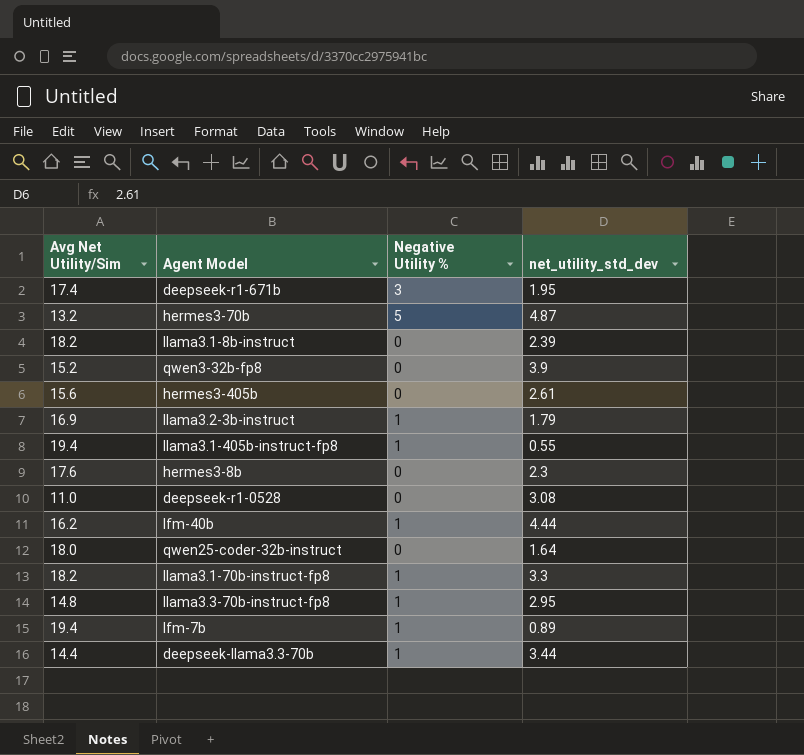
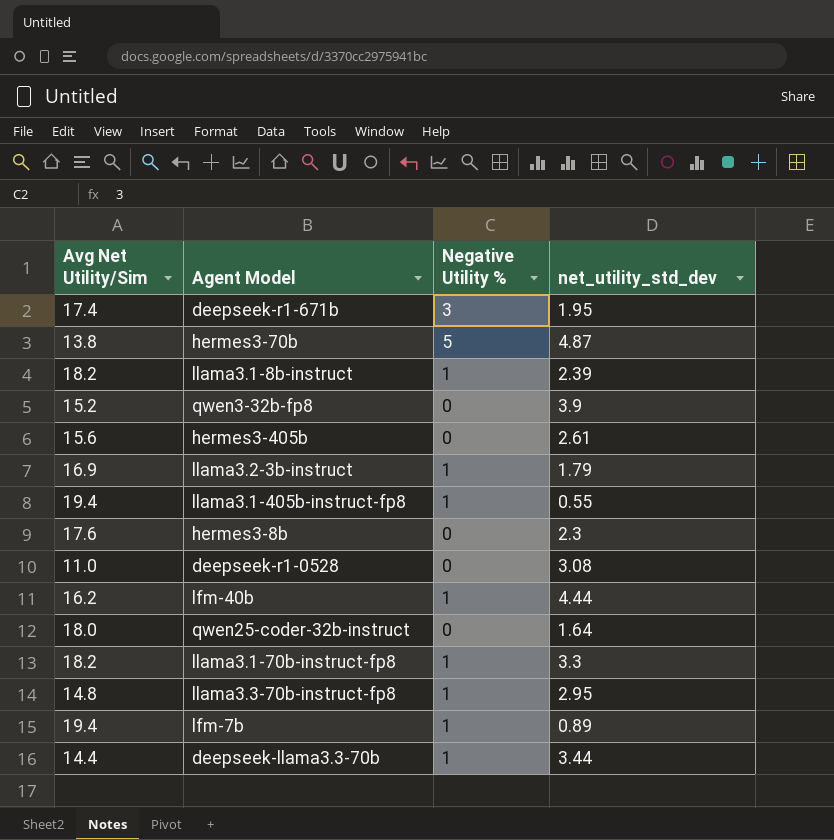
hermes3-70b | Avg Net Utility/Sim: 13.2 -> 13.8
llama3.1-8b-instruct | Negative Utility %: 0 -> 1

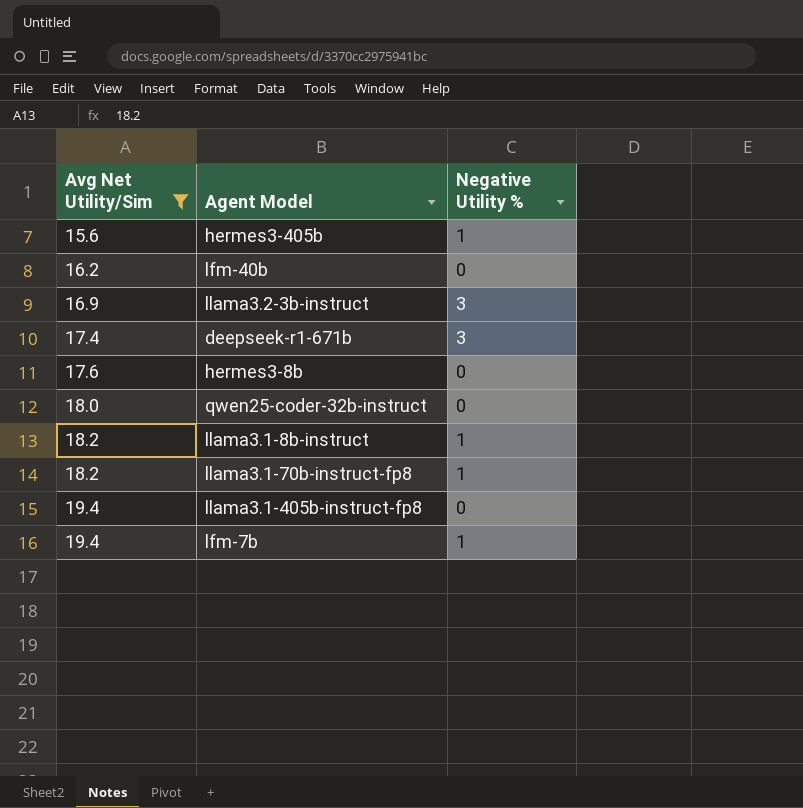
filter: none -> Avg Net Utility/Sim >= 15.6
row order: none -> Avg Net Utility/Sim ascending
column net_utility_std_dev | position: 4 -> none
hermes3-405b | Negative Utility %: 0 -> 1
lfm-40b | Negative Utility %: 1 -> 0
llama3.2-3b-instruct | Negative Utility %: 1 -> 3
llama3.1-405b-instruct-fp8 | Negative Utility %: 1 -> 0

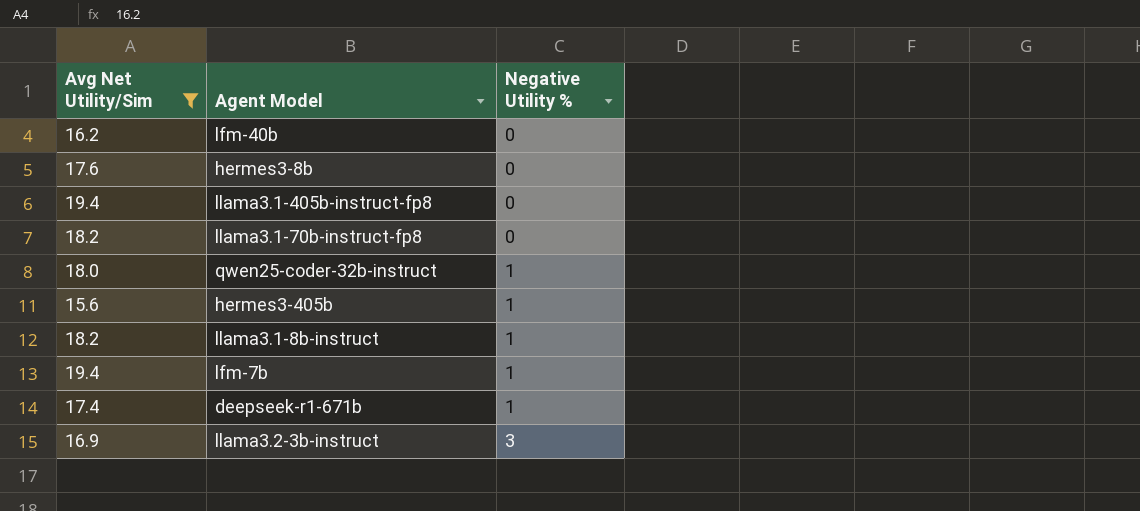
row order: Avg Net Utility/Sim ascending -> Negative Utility % ascending
llama3.1-70b-instruct-fp8 | Negative Utility %: 1 -> 0
qwen25-coder-32b-instruct | Negative Utility %: 0 -> 1
deepseek-r1-671b | Negative Utility %: 3 -> 1

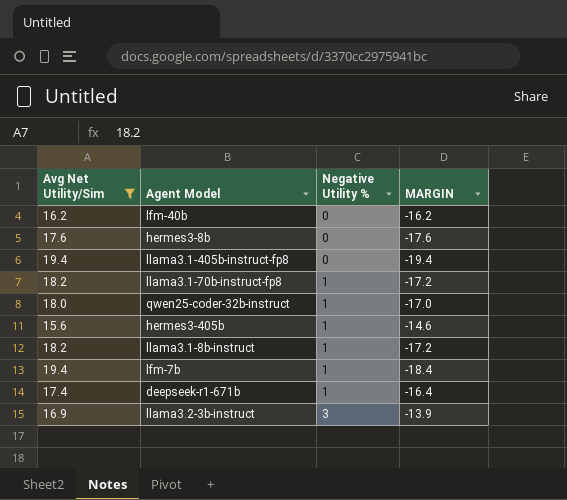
column MARGIN | formula: none -> [Negative Utility %] - [Avg Net Utility/Sim]
llama3.1-70b-instruct-fp8 | Negative Utility %: 0 -> 1

